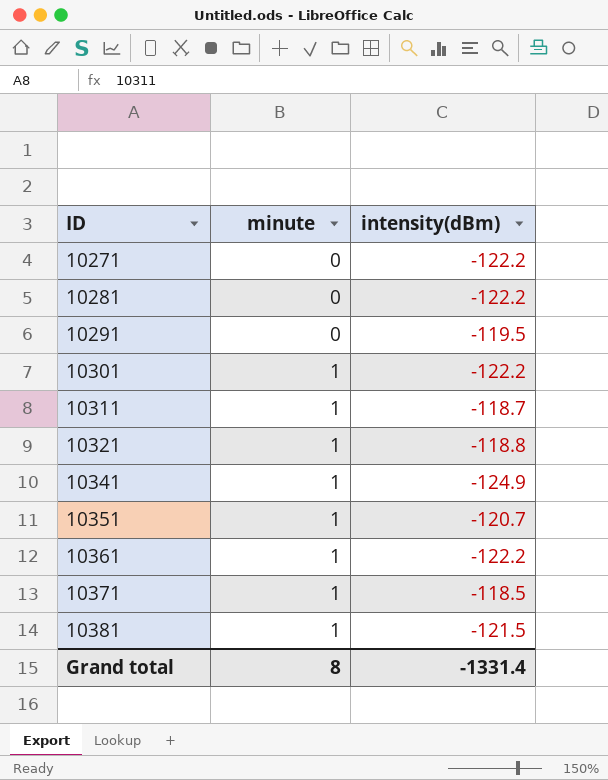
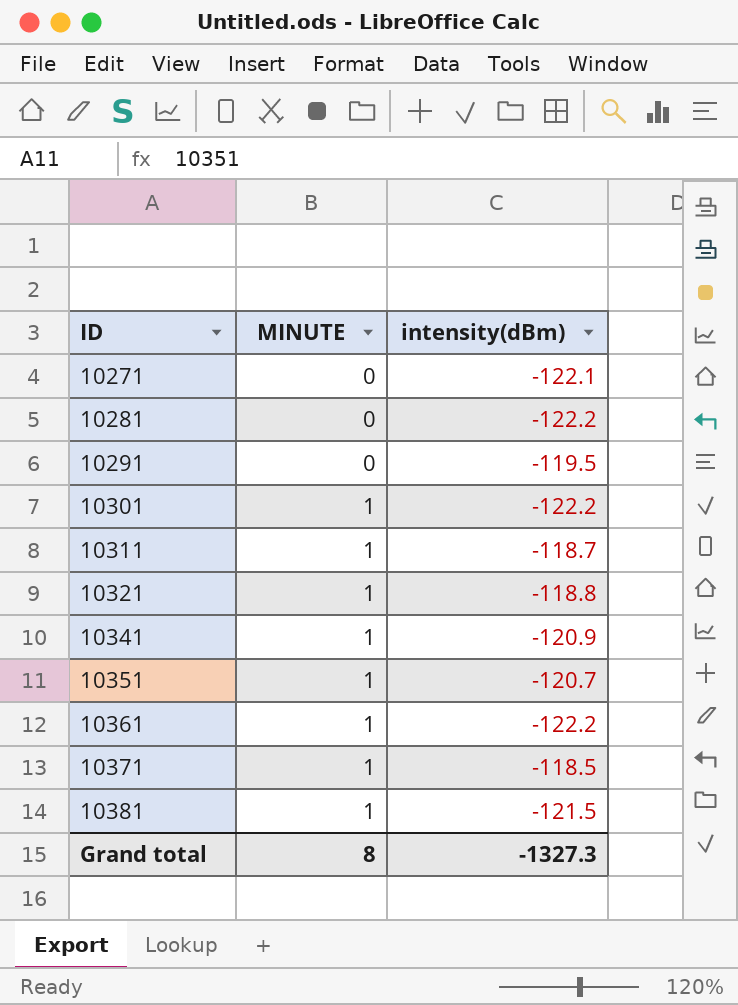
column name: minute -> MINUTE
10271 | intensity(dBm): -122.2 -> -122.1
10341 | intensity(dBm): -124.9 -> -120.9
Grand total | intensity(dBm): -1331.4 -> -1327.3

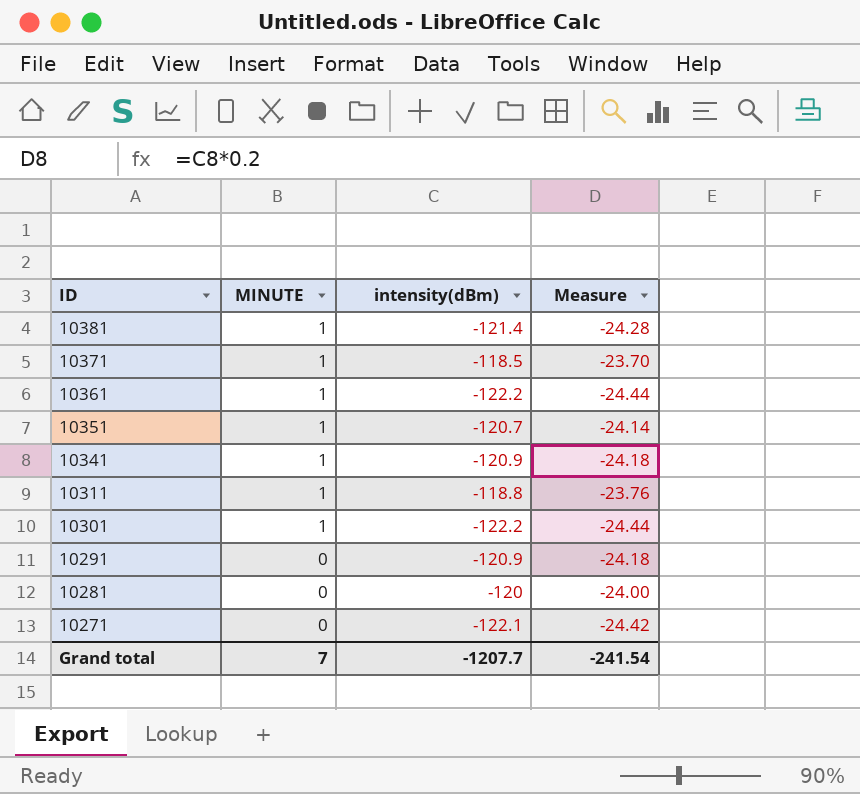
row order: ID ascending -> ID descending
column Measure | formula: none -> [intensity(dBm)] * 0.2
row 10321: 1 | -118.8 -> none
10381 | intensity(dBm): -121.5 -> -121.4
10311 | intensity(dBm): -118.7 -> -118.8
10291 | intensity(dBm): -119.5 -> -120.9
10281 | intensity(dBm): -122.2 -> -120
Grand total | MINUTE: 8 -> 7
Grand total | intensity(dBm): -1327.3 -> -1207.7

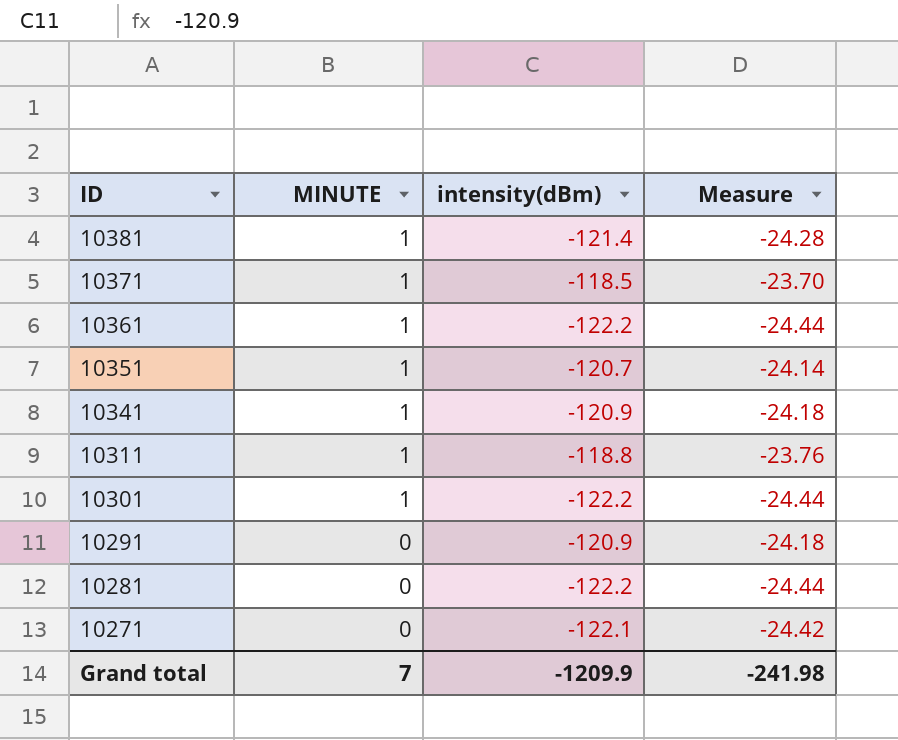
10281 | intensity(dBm): -120 -> -122.2
10281 | Measure: -24.00 -> -24.44
Grand total | intensity(dBm): -1207.7 -> -1209.9
Grand total | Measure: -241.54 -> -241.98

